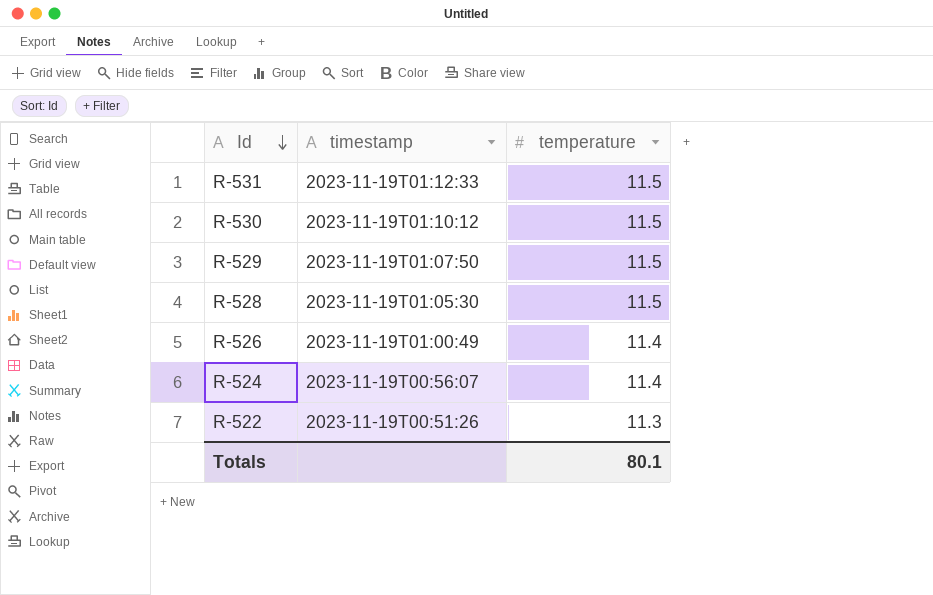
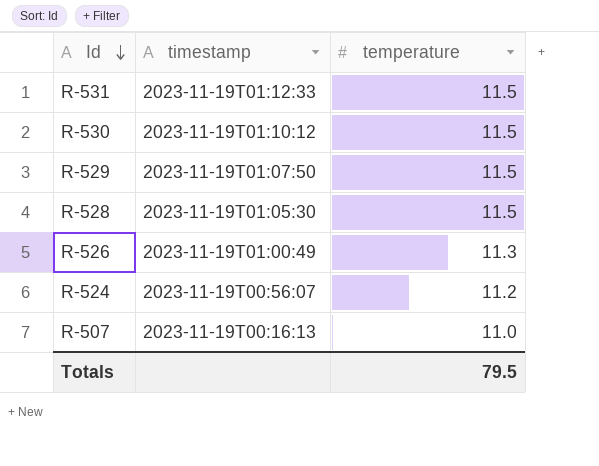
row R-522: 2023-11-19T00:51:26 | 11.3 -> none
R-526 | temperature: 11.4 -> 11.3
R-524 | temperature: 11.4 -> 11.2
row R-507: none -> 2023-11-19T00:16:13 | 11.0
Totals | temperature: 80.1 -> 79.5

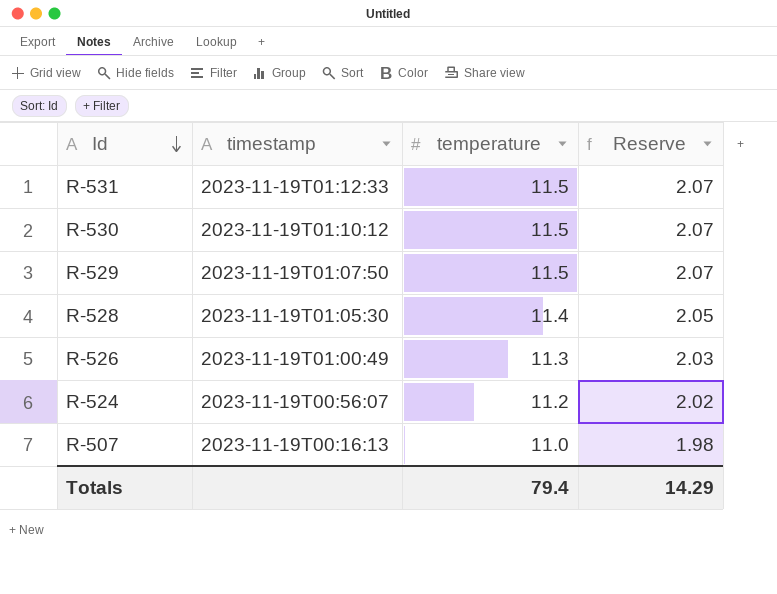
column Reserve | formula: none -> [temperature] * 0.18
R-528 | temperature: 11.5 -> 11.4
Totals | temperature: 79.5 -> 79.4

